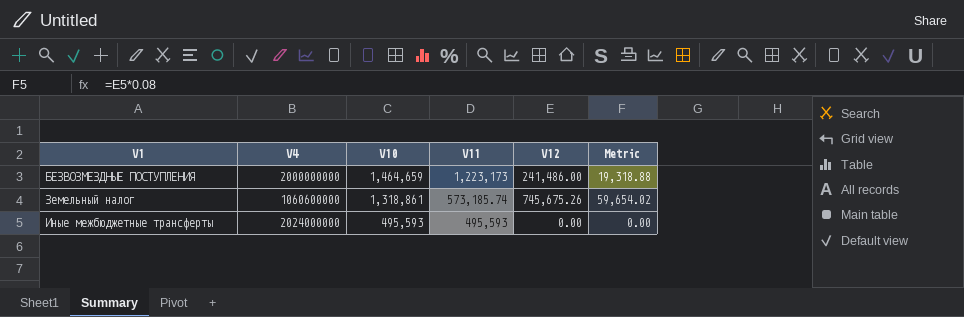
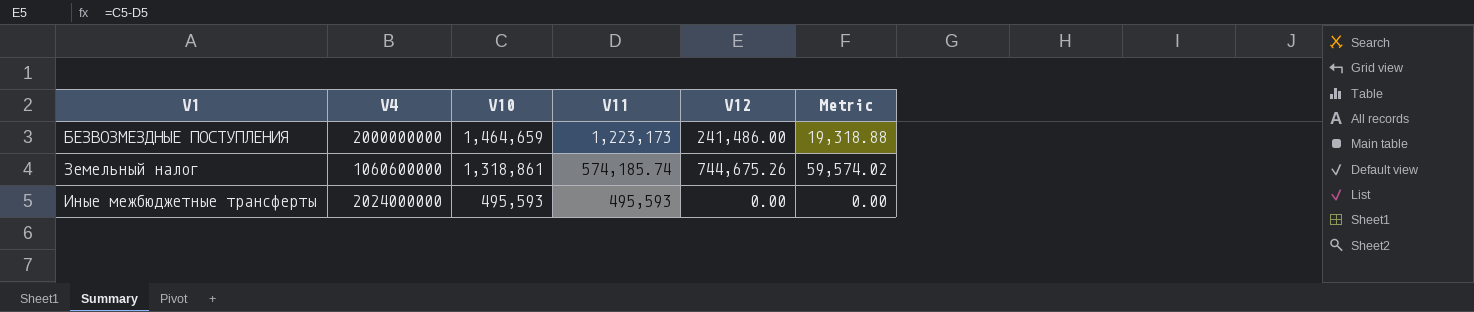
Земельный налог | V11: 573,185.74 -> 574,185.74
Земельный налог | V12: 745,675.26 -> 744,675.26
Земельный налог | Metric: 59,654.02 -> 59,574.02

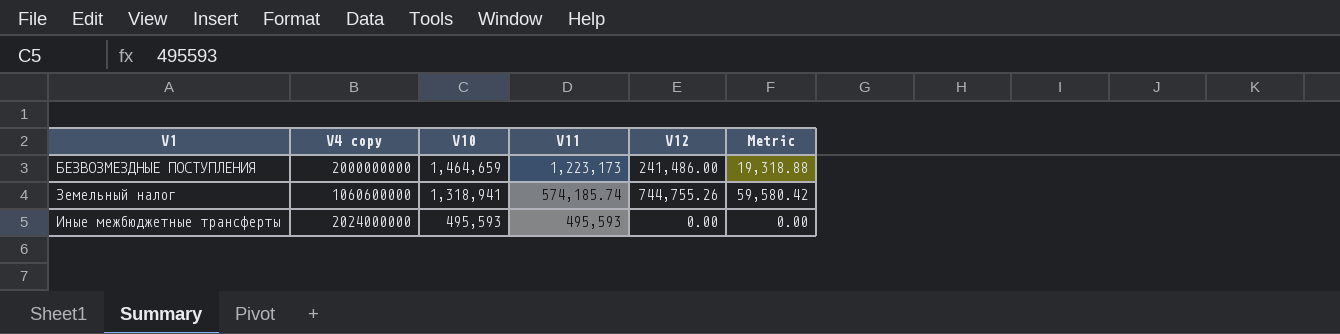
column name: V4 -> V4 copy
Земельный налог | V10: 1,318,861 -> 1,318,941
Земельный налог | V12: 744,675.26 -> 744,755.26
Земельный налог | Metric: 59,574.02 -> 59,580.42

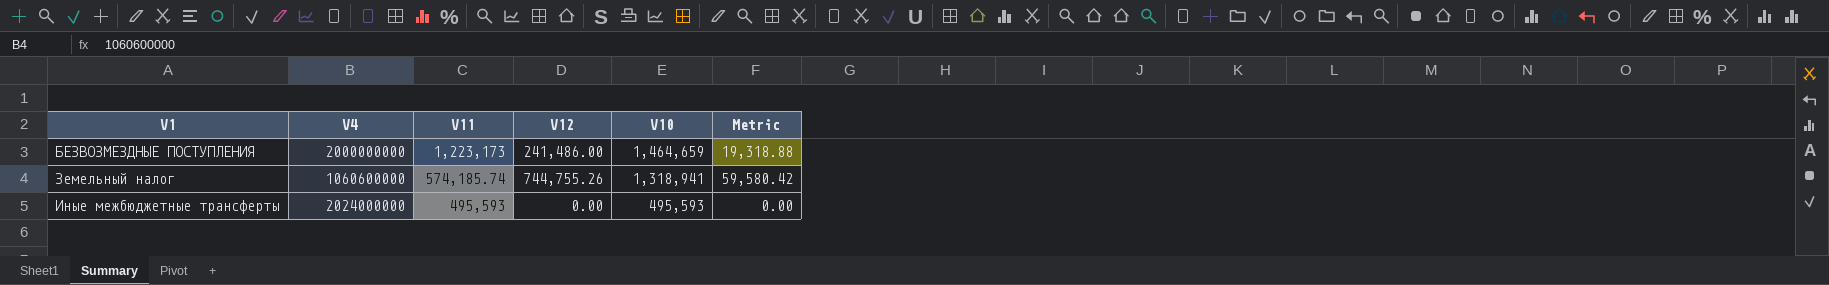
column name: V4 copy -> V4
column V10 | position: 3 -> 5

